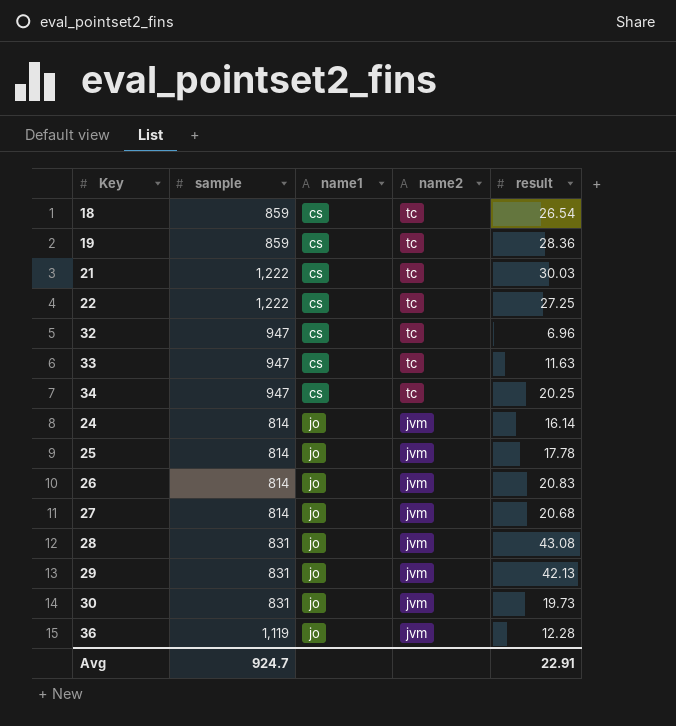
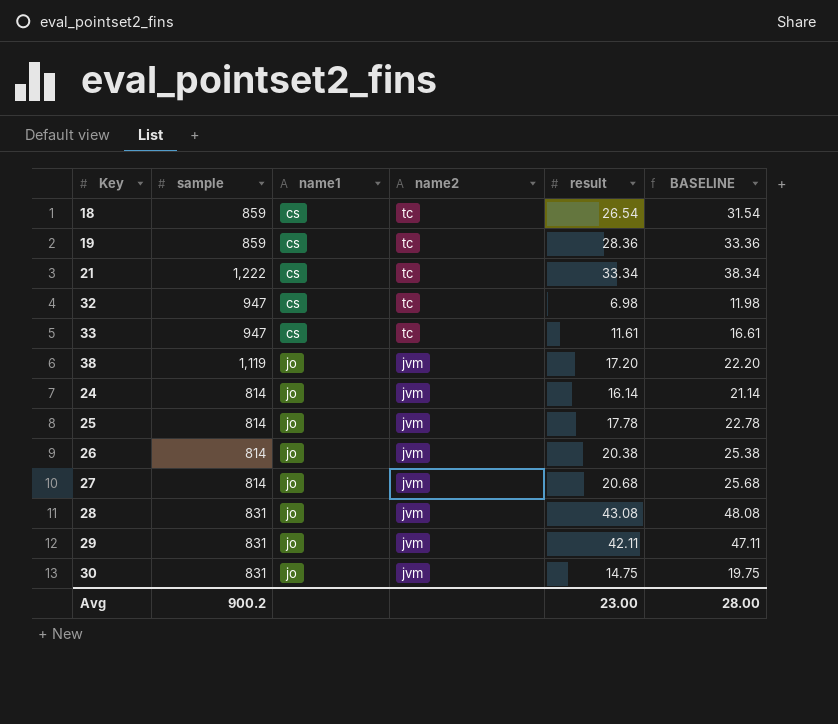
column BASELINE | formula: none -> [result] + 5
row 22: 1,222 | cs | tc | 27.25 -> none
row 34: 947 | cs | tc | 20.25 -> none
row 36: 1,119 | jo | jvm | 12.28 -> none
21 | result: 30.03 -> 33.34
32 | result: 6.96 -> 6.98
33 | result: 11.63 -> 11.61
row 38: none -> 1,119 | jo | jvm | 17.20 | 22.20
26 | result: 20.83 -> 20.38
29 | result: 42.13 -> 42.11
30 | result: 19.73 -> 14.75
Avg | sample: 924.7 -> 900.2
Avg | result: 22.91 -> 23.00

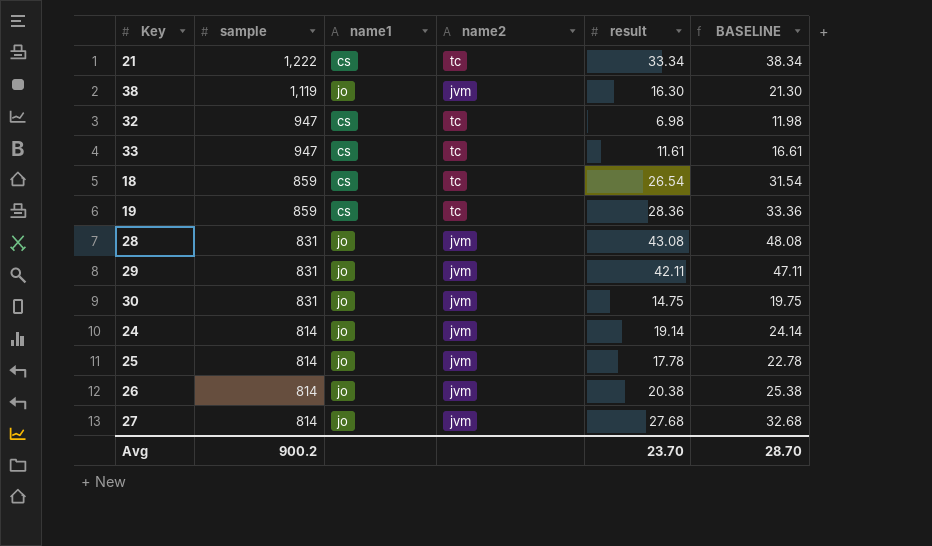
row order: name1 ascending -> sample descending
38 | result: 17.20 -> 16.30
38 | BASELINE: 22.20 -> 21.30
24 | result: 16.14 -> 19.14
24 | BASELINE: 21.14 -> 24.14
27 | result: 20.68 -> 27.68
27 | BASELINE: 25.68 -> 32.68
Avg | result: 23.00 -> 23.70
Avg | BASELINE: 28.00 -> 28.70

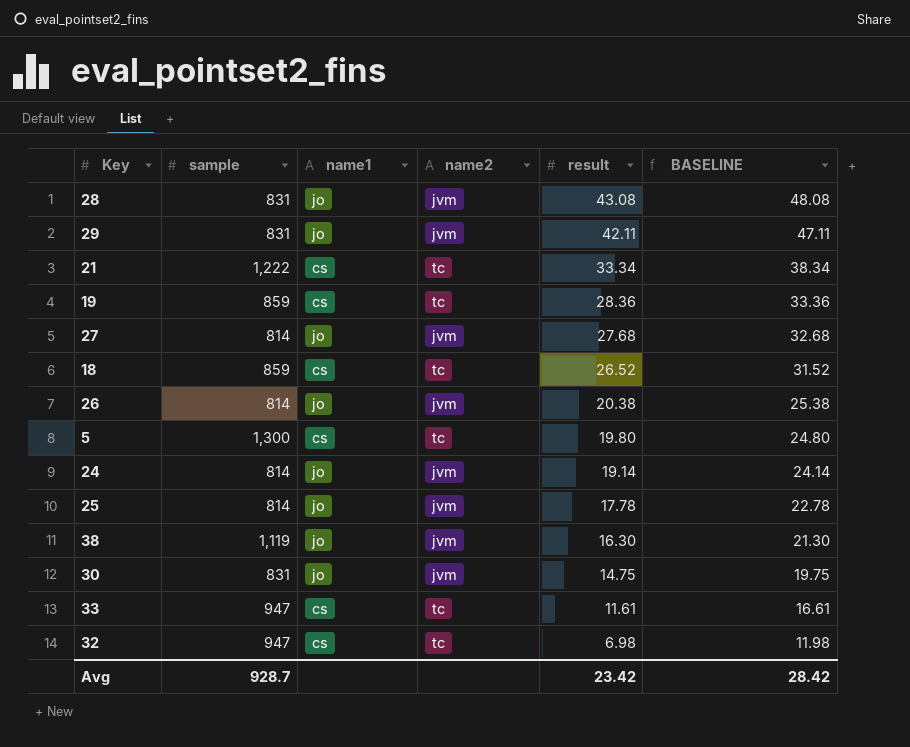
row order: sample descending -> result descending
18 | result: 26.54 -> 26.52
18 | BASELINE: 31.54 -> 31.52
row 5: none -> 1,300 | cs | tc | 19.80 | 24.80
Avg | sample: 900.2 -> 928.7
Avg | result: 23.70 -> 23.42
Avg | BASELINE: 28.70 -> 28.42

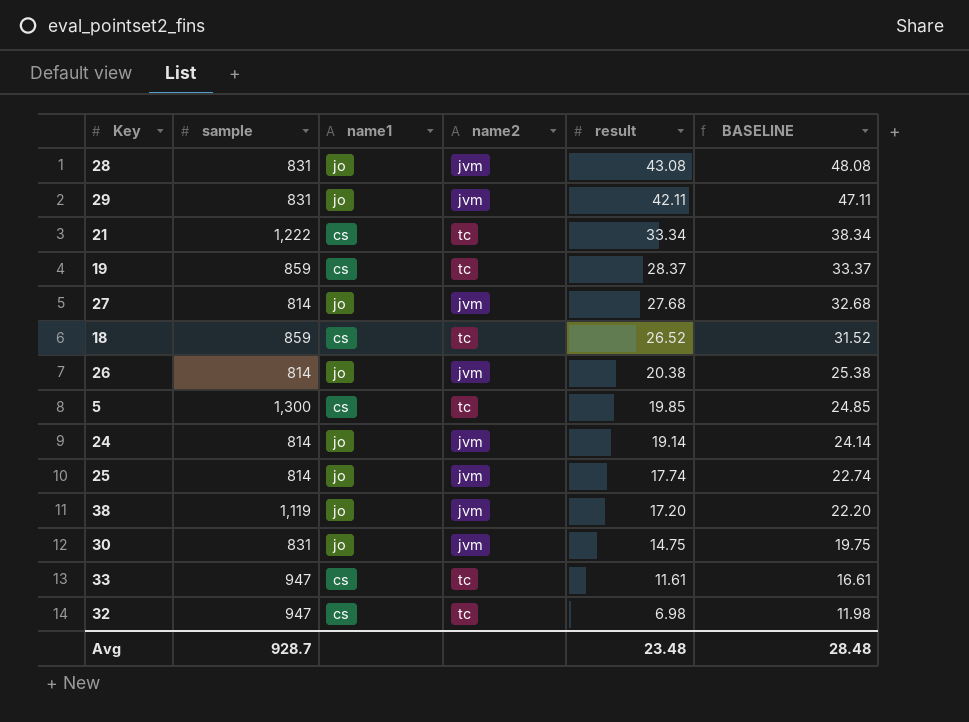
19 | result: 28.36 -> 28.37
19 | BASELINE: 33.36 -> 33.37
5 | result: 19.80 -> 19.85
5 | BASELINE: 24.80 -> 24.85
25 | result: 17.78 -> 17.74
25 | BASELINE: 22.78 -> 22.74
38 | result: 16.30 -> 17.20
38 | BASELINE: 21.30 -> 22.20
Avg | result: 23.42 -> 23.48
Avg | BASELINE: 28.42 -> 28.48

